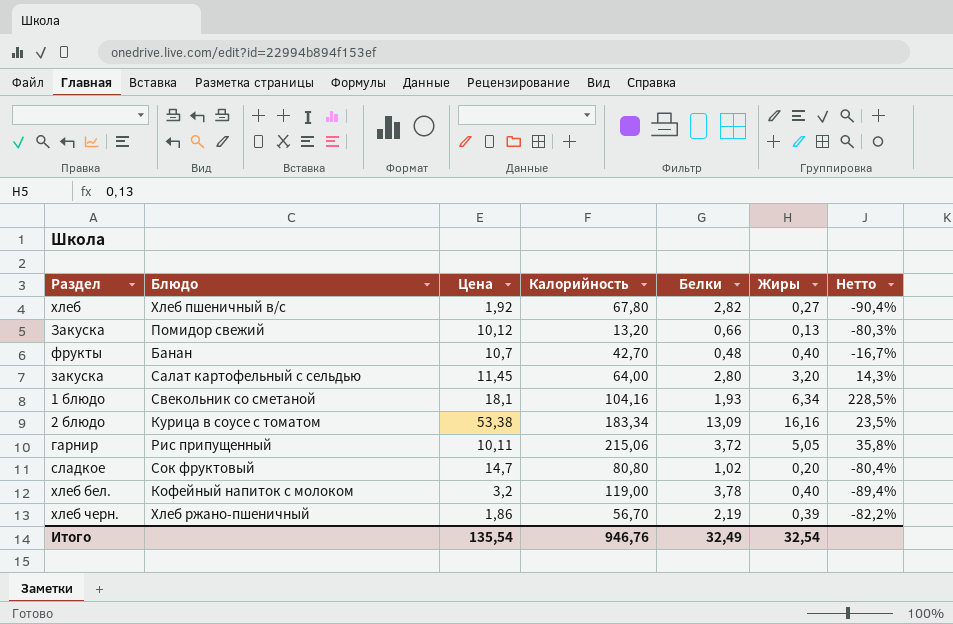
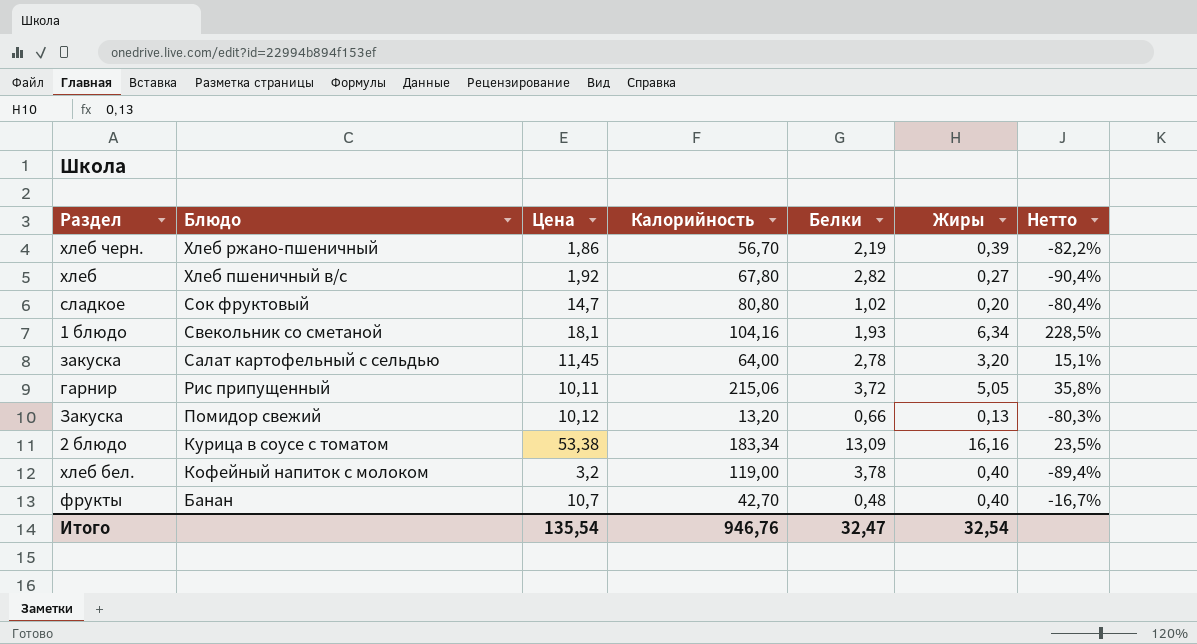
row order: none -> Блюдо descending
закуска | Белки: 2,80 -> 2,78
закуска | Нетто: 14,3% -> 15,1%
Итого | Белки: 32,49 -> 32,47

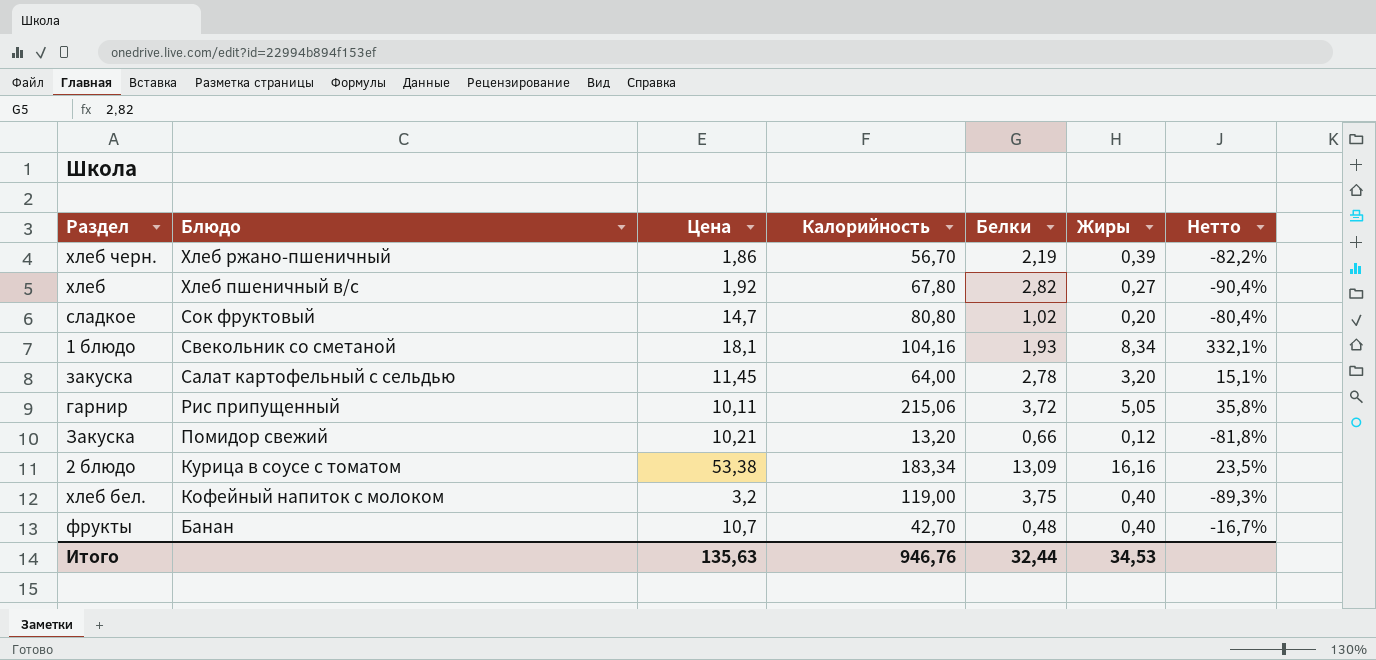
1 блюдо | Жиры: 6,34 -> 8,34
1 блюдо | Нетто: 228,5% -> 332,1%
Закуска | Цена: 10,12 -> 10,21
Закуска | Жиры: 0,13 -> 0,12
Закуска | Нетто: -80,3% -> -81,8%
хлеб бел. | Белки: 3,78 -> 3,75
хлеб бел. | Нетто: -89,4% -> -89,3%
Итого | Цена: 135,54 -> 135,63
Итого | Белки: 32,47 -> 32,44
Итого | Жиры: 32,54 -> 34,53

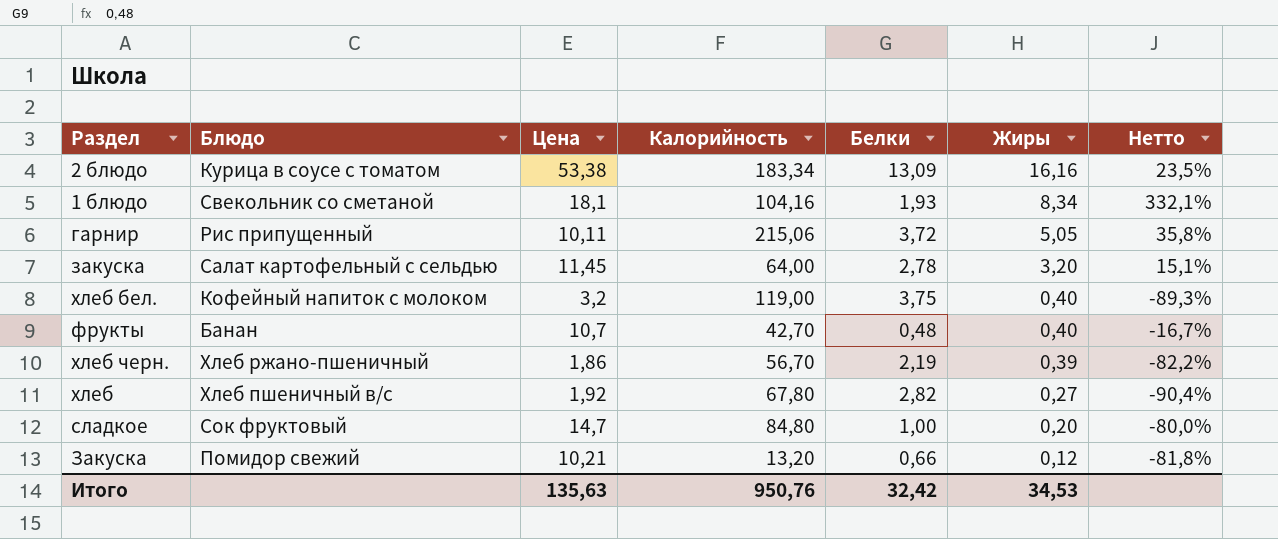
row order: Блюдо descending -> Жиры descending
сладкое | Калорийность: 80,80 -> 84,80
сладкое | Белки: 1,02 -> 1,00
сладкое | Нетто: -80,4% -> -80,0%
Итого | Калорийность: 946,76 -> 950,76
Итого | Белки: 32,44 -> 32,42

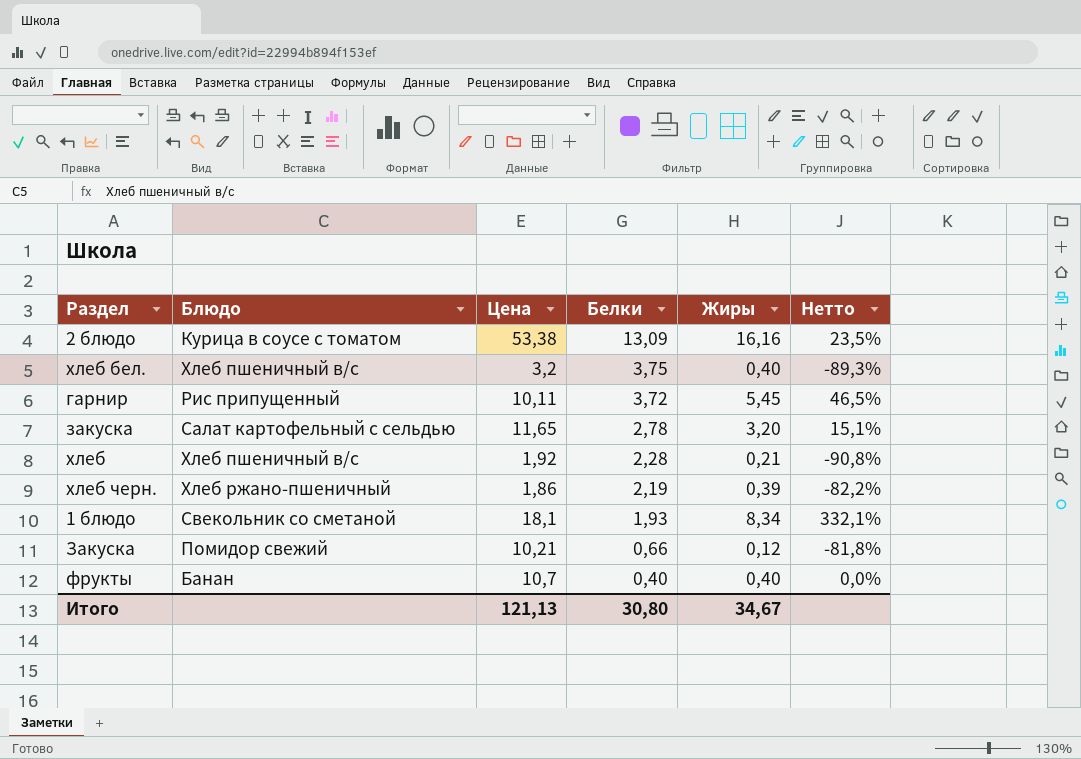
row order: Жиры descending -> Белки descending
column Калорийность | position: 4 -> none
row сладкое: Сок фруктовый | 14,7 | 84,80 | 1,00 | 0,20 | -80,0% -> none
хлеб бел. | Блюдо: Кофейный напиток с молоком -> Хлеб пшеничный в/с
гарнир | Жиры: 5,05 -> 5,45
гарнир | Нетто: 35,8% -> 46,5%
закуска | Цена: 11,45 -> 11,65
хлеб | Белки: 2,82 -> 2,28
хлеб | Жиры: 0,27 -> 0,21
хлеб | Нетто: -90,4% -> -90,8%
фрукты | Белки: 0,48 -> 0,40
фрукты | Нетто: -16,7% -> 0,0%
Итого | Цена: 135,63 -> 121,13
Итого | Белки: 32,42 -> 30,80
Итого | Жиры: 34,53 -> 34,67

